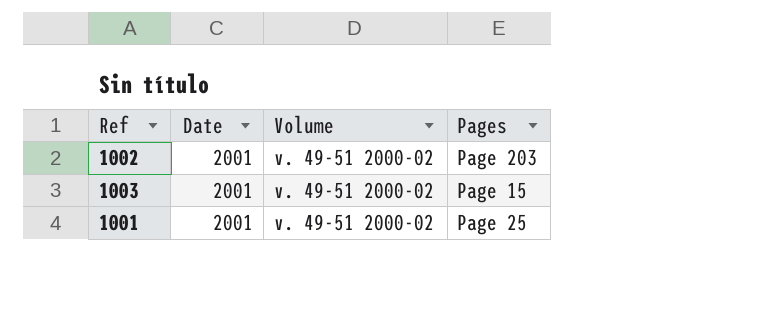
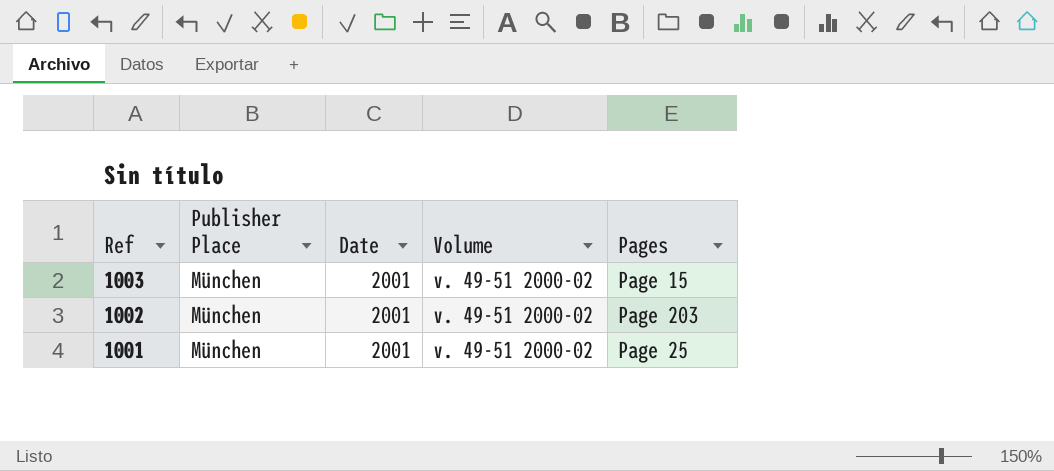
row order: none -> Ref descending
column Publisher Place | position: none -> 2

